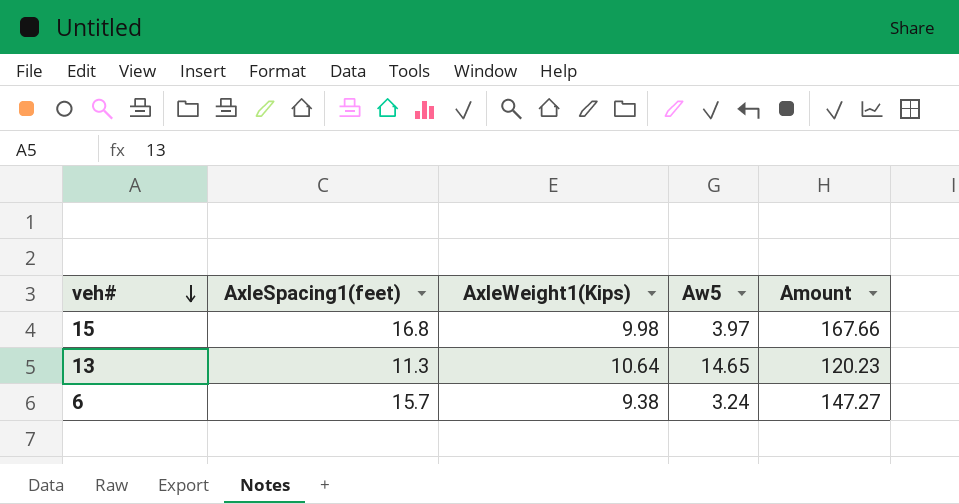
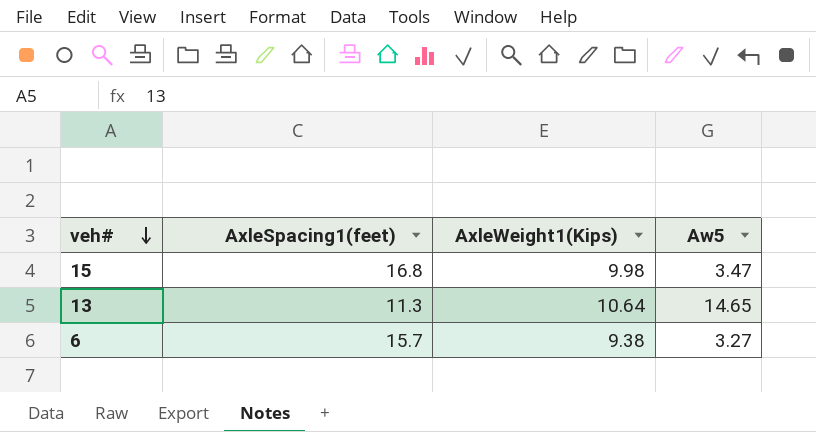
column Amount | formula: [AxleSpacing1(feet)] * [AxleWeight1(Kips)] -> none
15 | Aw5: 3.97 -> 3.47
6 | Aw5: 3.24 -> 3.27

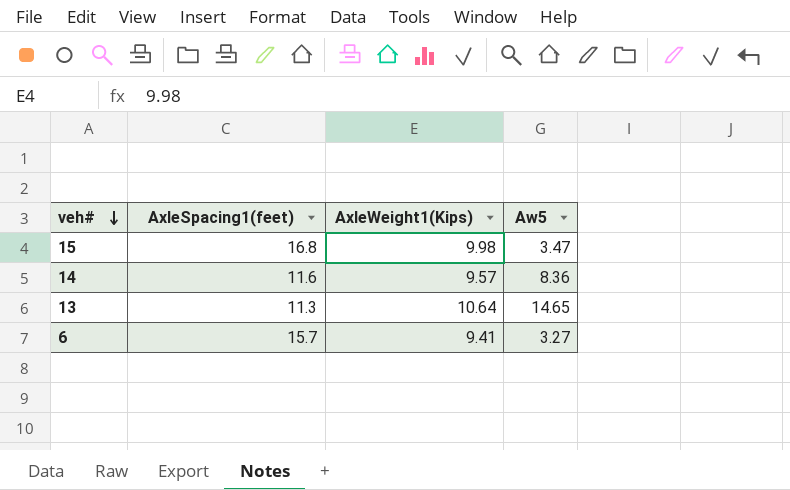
row 14: none -> 11.6 | 9.57 | 8.36
6 | AxleWeight1(Kips): 9.38 -> 9.41

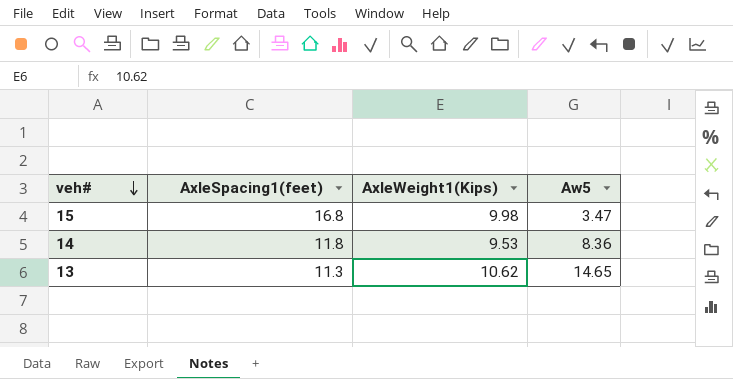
row 6: 15.7 | 9.41 | 3.27 -> none
14 | AxleSpacing1(feet): 11.6 -> 11.8
14 | AxleWeight1(Kips): 9.57 -> 9.53
13 | AxleWeight1(Kips): 10.64 -> 10.62

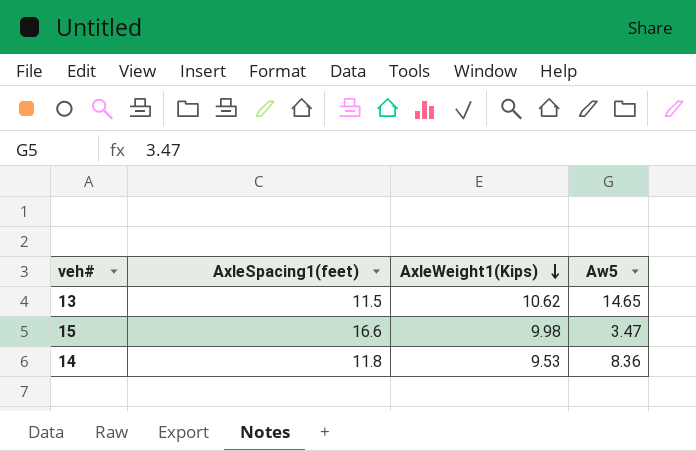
row order: veh# descending -> AxleWeight1(Kips) descending
13 | AxleSpacing1(feet): 11.3 -> 11.5
15 | AxleSpacing1(feet): 16.8 -> 16.6

